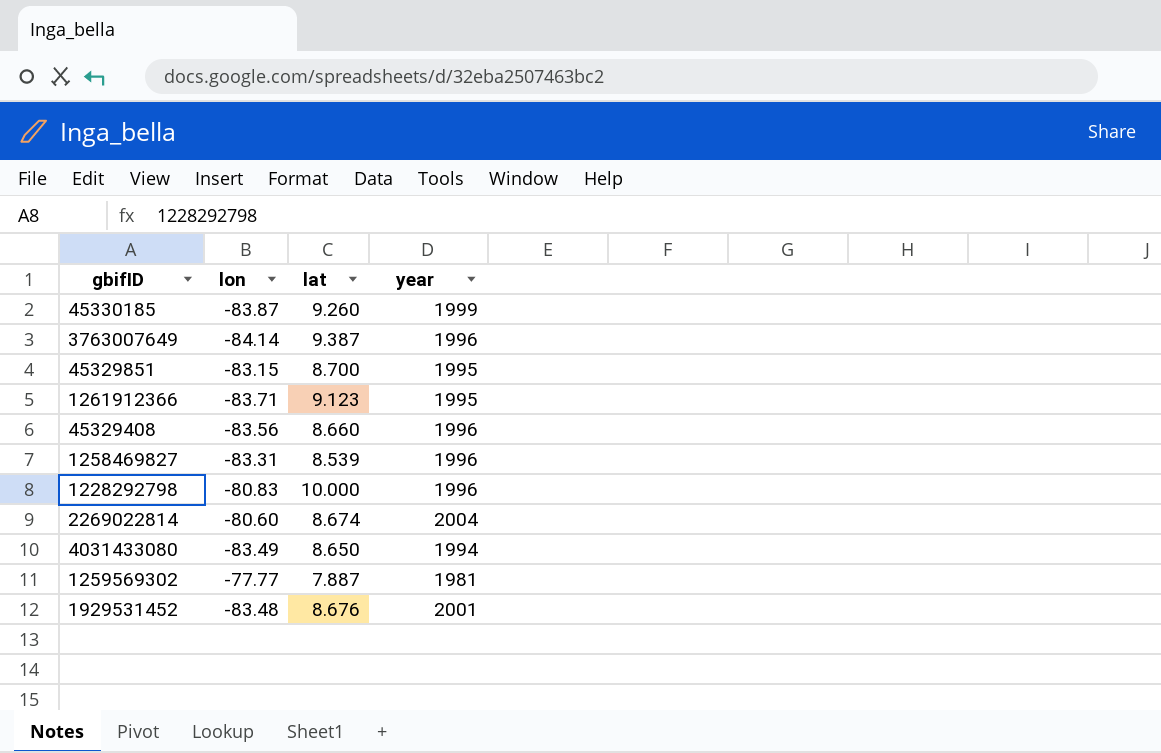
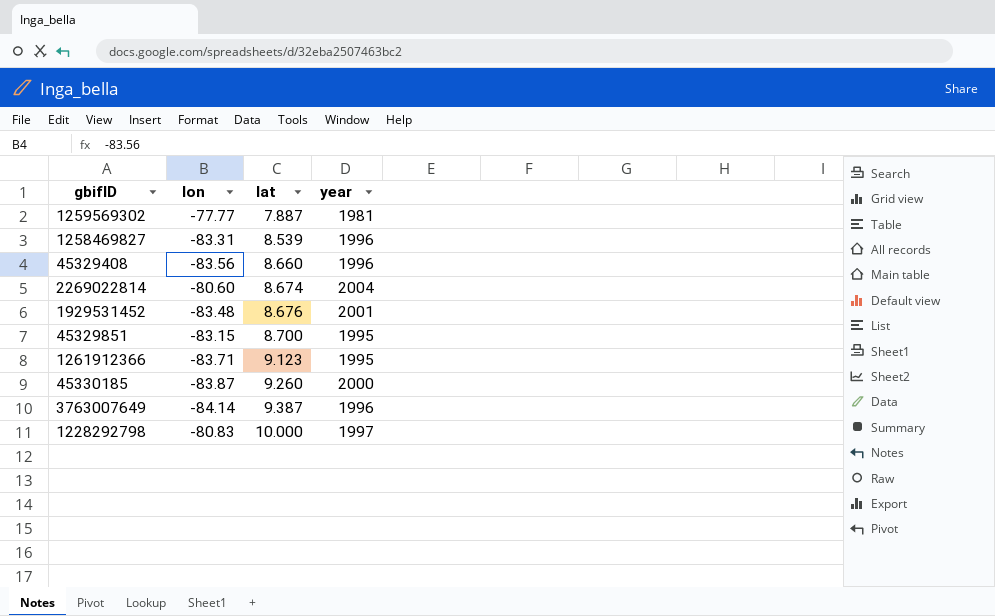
row order: none -> lat ascending
row 4031433080: -83.49 | 8.650 | 1994 -> none
45330185 | year: 1999 -> 2000
1228292798 | year: 1996 -> 1997

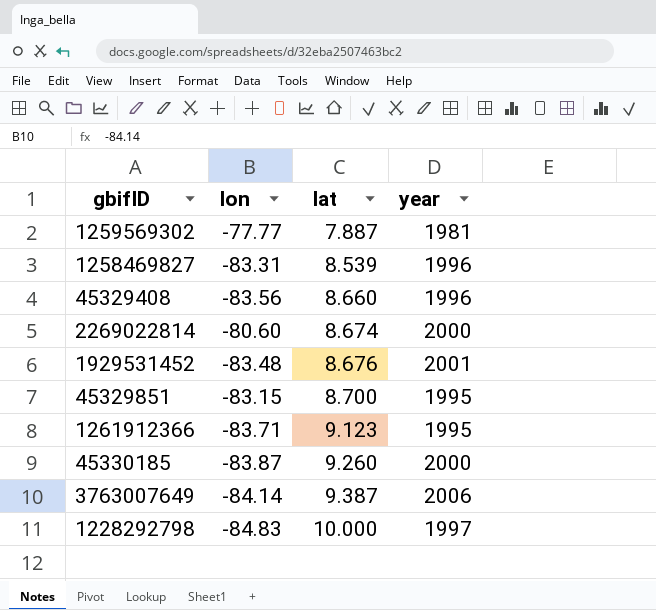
2269022814 | year: 2004 -> 2000
3763007649 | year: 1996 -> 2006
1228292798 | lon: -80.83 -> -84.83

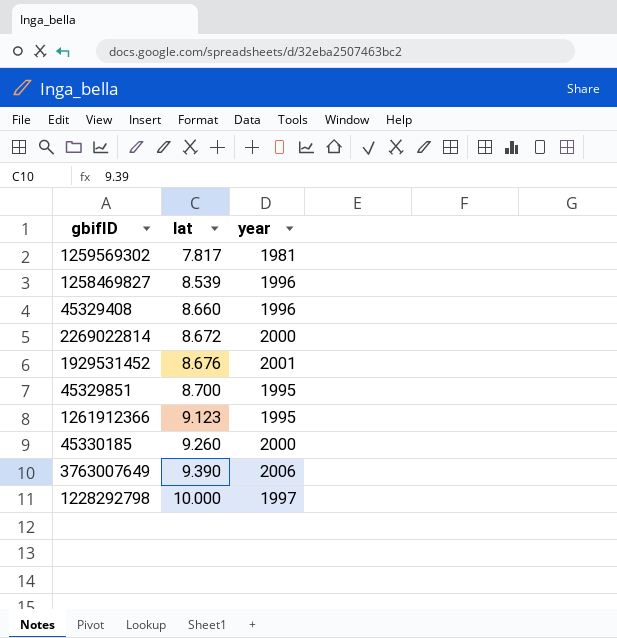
column lon | position: 2 -> none
1259569302 | lat: 7.887 -> 7.817
2269022814 | lat: 8.674 -> 8.672
3763007649 | lat: 9.387 -> 9.390

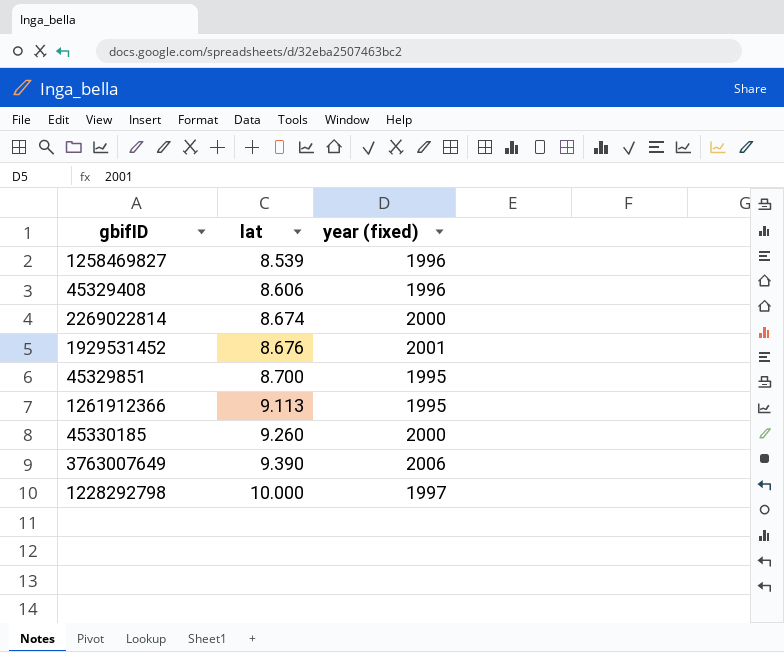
column name: year -> year (fixed)
row 1259569302: 7.817 | 1981 -> none
45329408 | lat: 8.660 -> 8.606
2269022814 | lat: 8.672 -> 8.674
1261912366 | lat: 9.123 -> 9.113

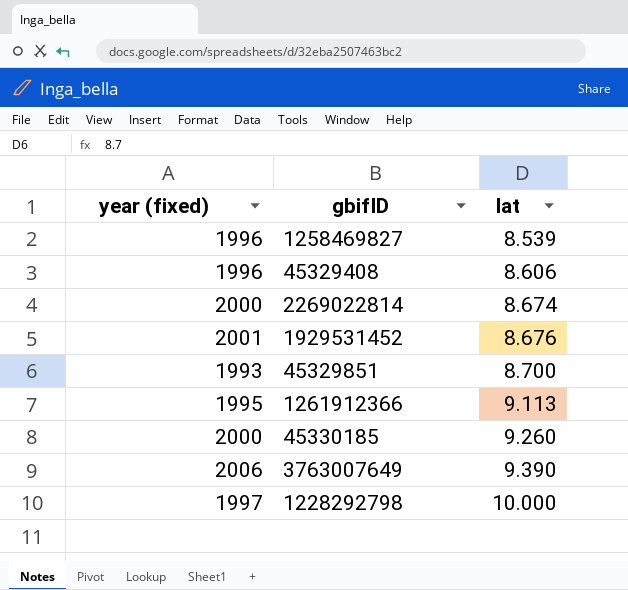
column year (fixed) | position: 3 -> 1
45329851 | year (fixed): 1995 -> 1993

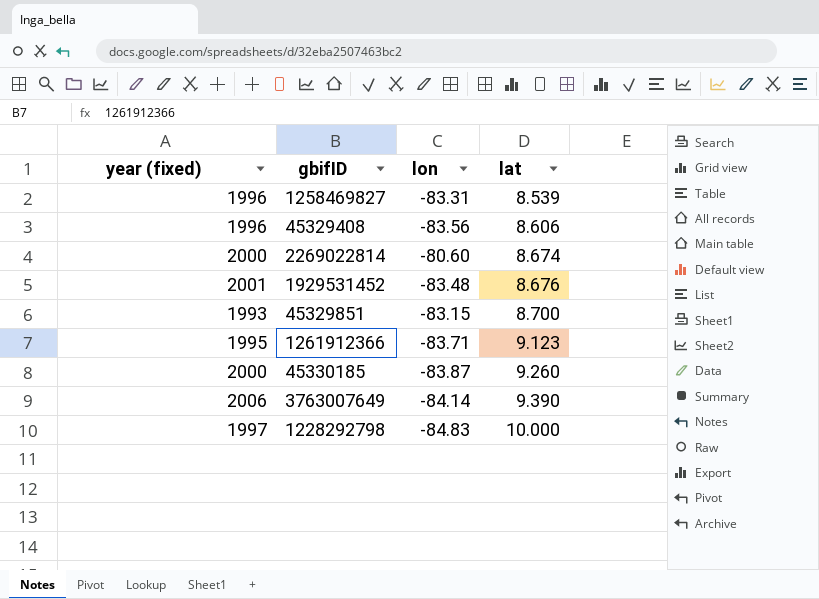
column lon | position: none -> 3
1261912366 | lat: 9.113 -> 9.123

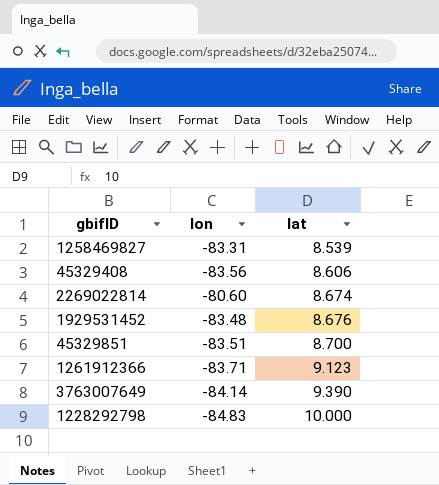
column year (fixed) | position: 1 -> none
row 45330185: 2000 | -83.87 | 9.260 -> none
45329851 | lon: -83.15 -> -83.51

